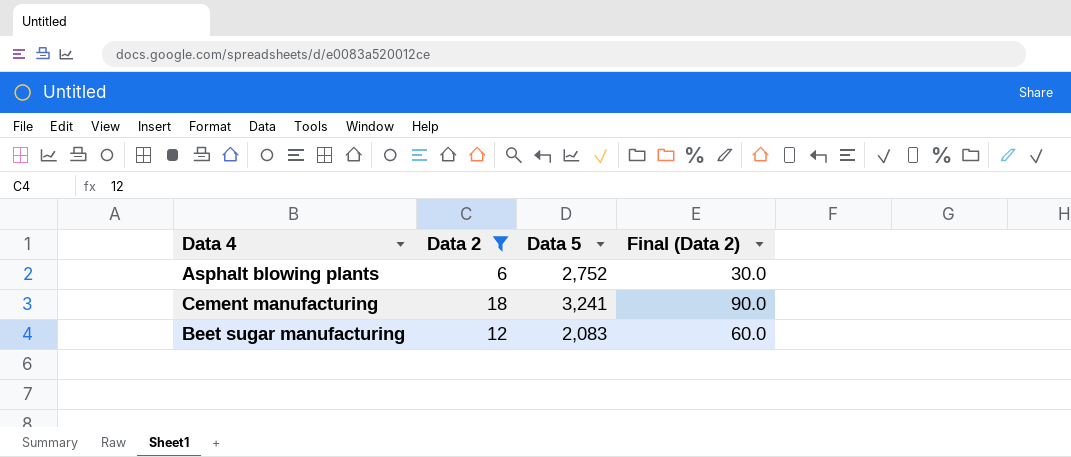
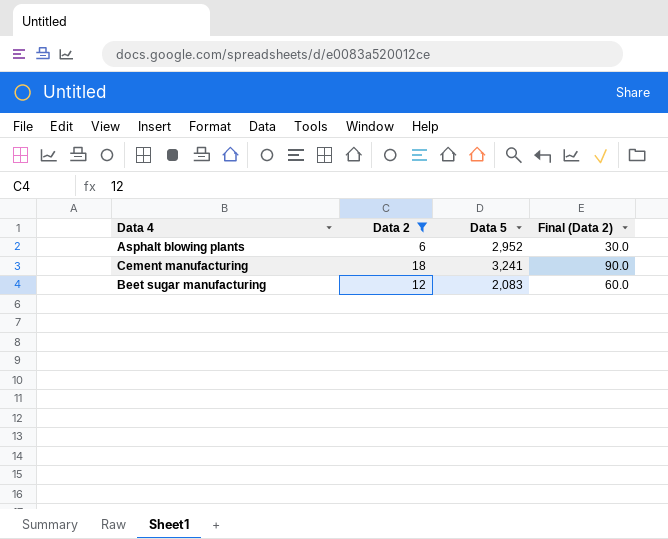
Asphalt blowing plants | Data 5: 2,752 -> 2,952

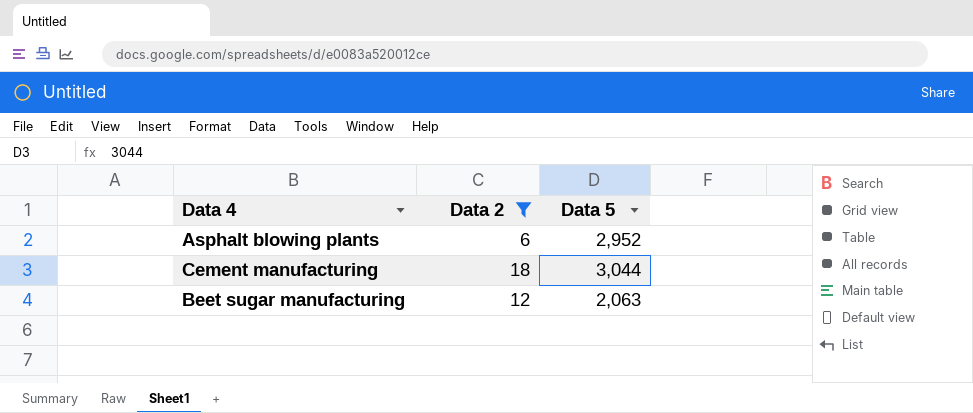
column Final (Data 2) | formula: [Data 2] * 5 -> none
Cement manufacturing | Data 5: 3,241 -> 3,044
Beet sugar manufacturing | Data 5: 2,083 -> 2,063

